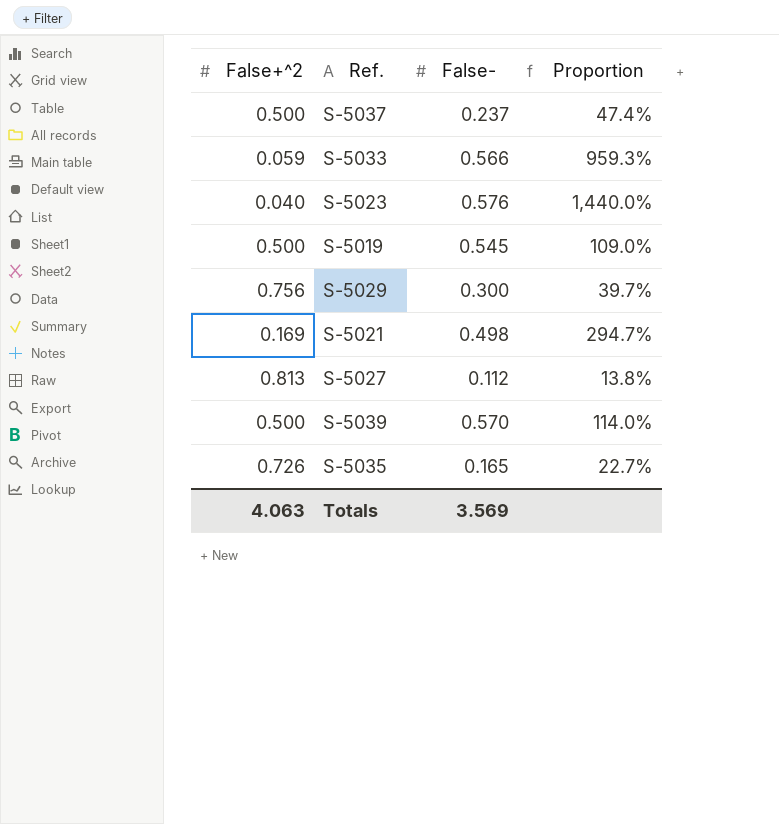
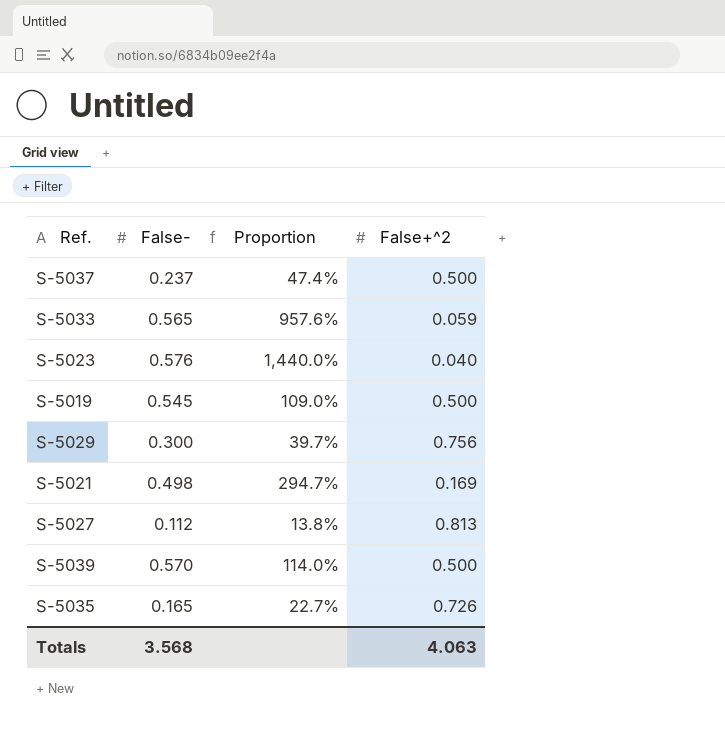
column False+^2 | position: 1 -> 4
S-5033 | False-: 0.566 -> 0.565
S-5033 | Proportion: 959.3% -> 957.6%
Totals | False-: 3.569 -> 3.568

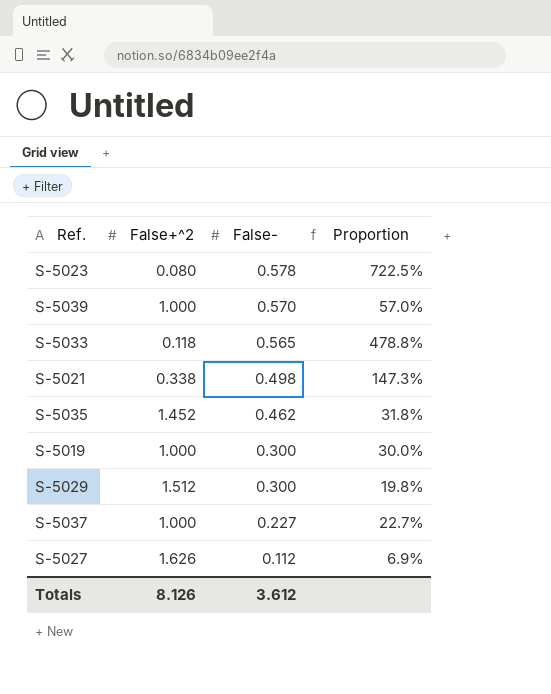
row order: none -> False- descending
column False+^2 | position: 4 -> 2
S-5023 | False+^2: 0.040 -> 0.080
S-5023 | False-: 0.576 -> 0.578
S-5023 | Proportion: 1,440.0% -> 722.5%
S-5039 | False+^2: 0.500 -> 1.000
S-5039 | Proportion: 114.0% -> 57.0%
S-5033 | False+^2: 0.059 -> 0.118
S-5033 | Proportion: 957.6% -> 478.8%
S-5021 | False+^2: 0.169 -> 0.338
S-5021 | Proportion: 294.7% -> 147.3%
S-5035 | False+^2: 0.726 -> 1.452
S-5035 | False-: 0.165 -> 0.462
S-5035 | Proportion: 22.7% -> 31.8%
S-5019 | False+^2: 0.500 -> 1.000
S-5019 | False-: 0.545 -> 0.300
S-5019 | Proportion: 109.0% -> 30.0%
S-5029 | False+^2: 0.756 -> 1.512
S-5029 | Proportion: 39.7% -> 19.8%
S-5037 | False+^2: 0.500 -> 1.000
S-5037 | False-: 0.237 -> 0.227
S-5037 | Proportion: 47.4% -> 22.7%
S-5027 | False+^2: 0.813 -> 1.626
S-5027 | Proportion: 13.8% -> 6.9%
Totals | False+^2: 4.063 -> 8.126
Totals | False-: 3.568 -> 3.612

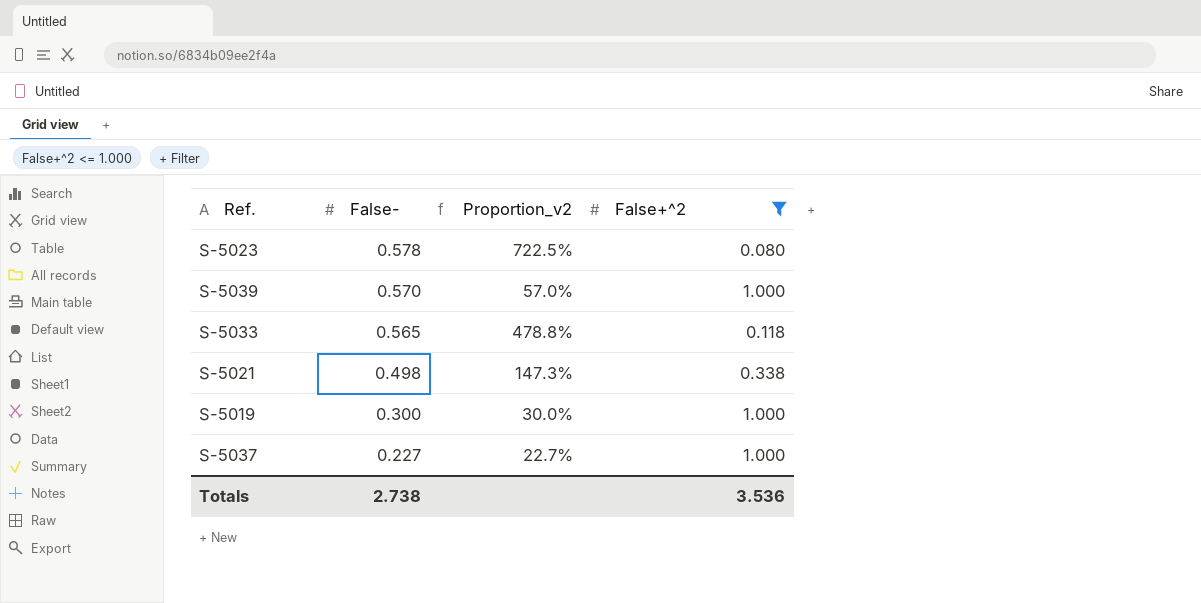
filter: none -> False+^2 <= 1.000
column name: Proportion -> Proportion_v2
column False+^2 | position: 2 -> 4
Totals | False-: 3.612 -> 2.738
Totals | False+^2: 8.126 -> 3.536

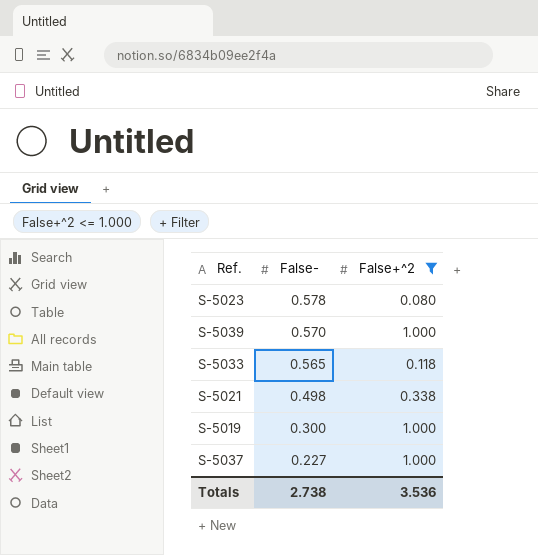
column Proportion_v2 | formula: [False-] / [False+^2] -> none

